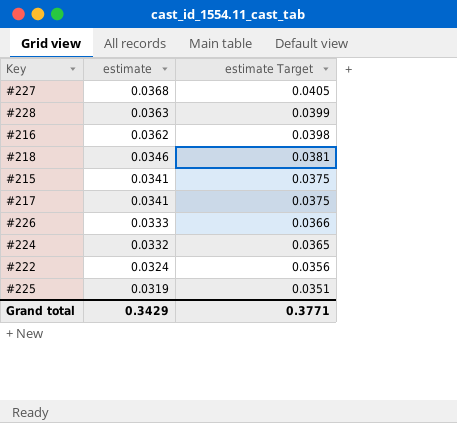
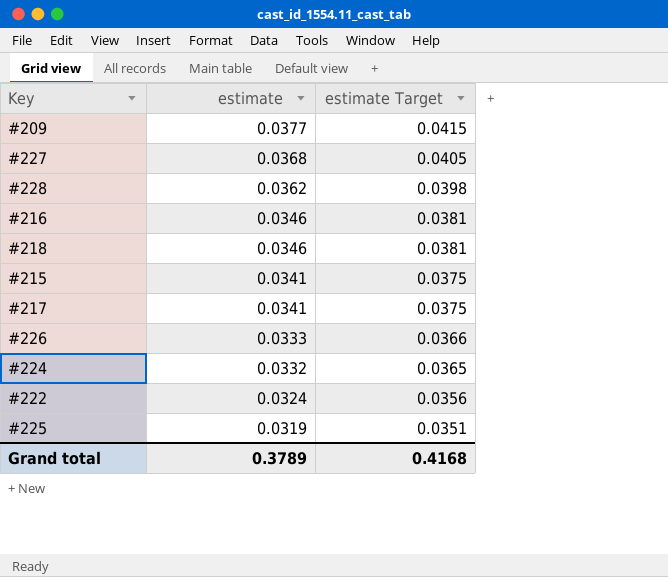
row #209: none -> 0.0377 | 0.0415
#228 | estimate: 0.0363 -> 0.0362
#228 | estimate Target: 0.0399 -> 0.0398
#216 | estimate: 0.0362 -> 0.0346
#216 | estimate Target: 0.0398 -> 0.0381
Grand total | estimate: 0.3429 -> 0.3789
Grand total | estimate Target: 0.3771 -> 0.4168

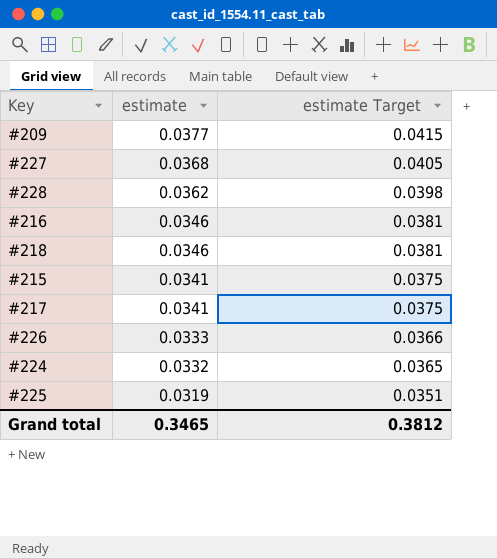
row #222: 0.0324 | 0.0356 -> none
Grand total | estimate: 0.3789 -> 0.3465
Grand total | estimate Target: 0.4168 -> 0.3812

